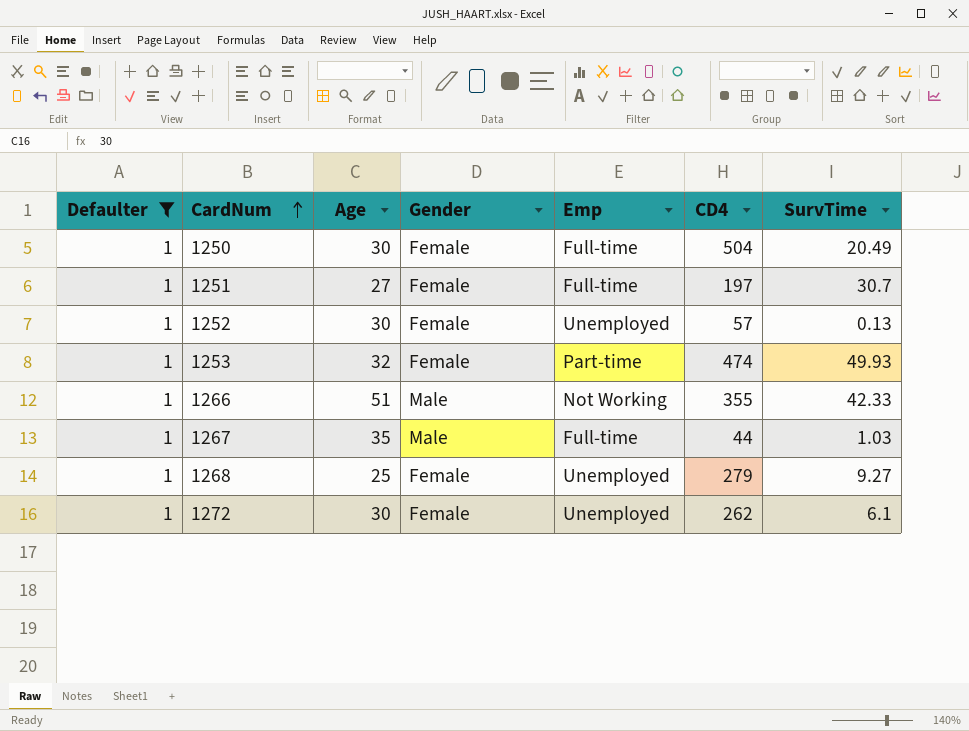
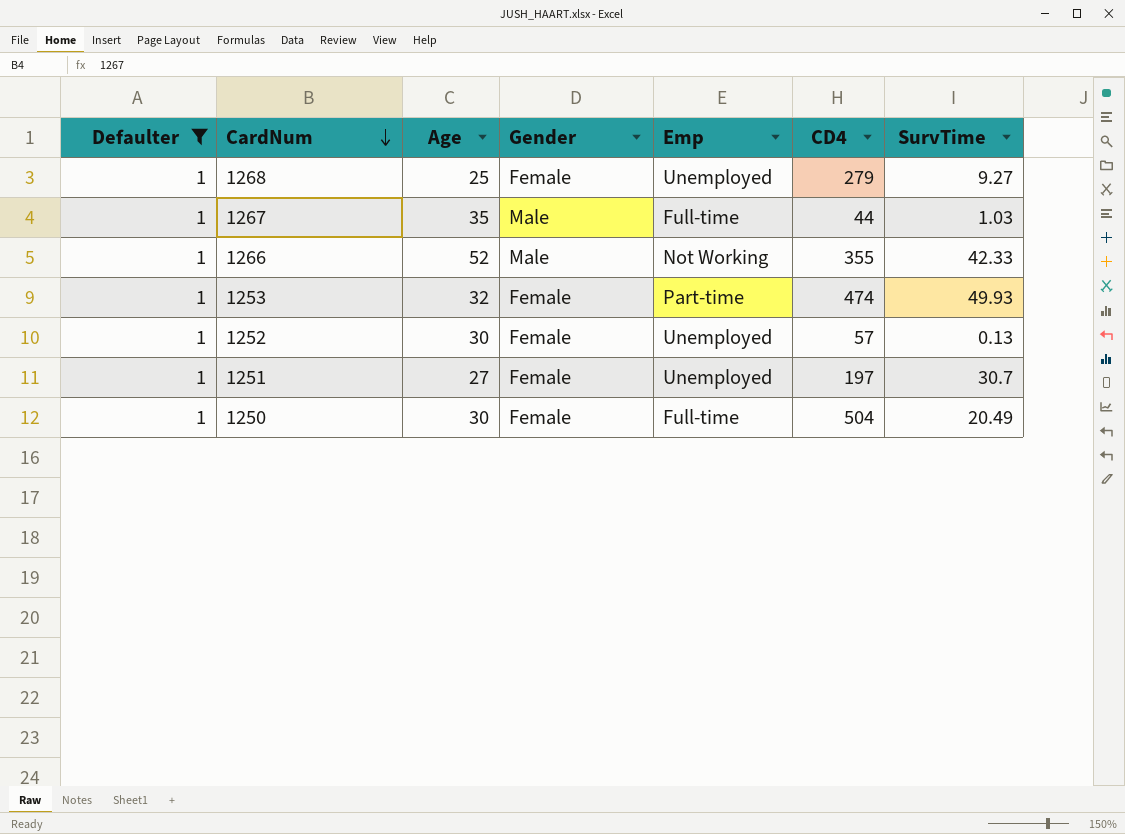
row order: CardNum ascending -> CardNum descending
row 1272: 1 | 30 | Female | Unemployed | 262 | 6.1 -> none
1266 | Age: 51 -> 52
1251 | Emp: Full-time -> Unemployed

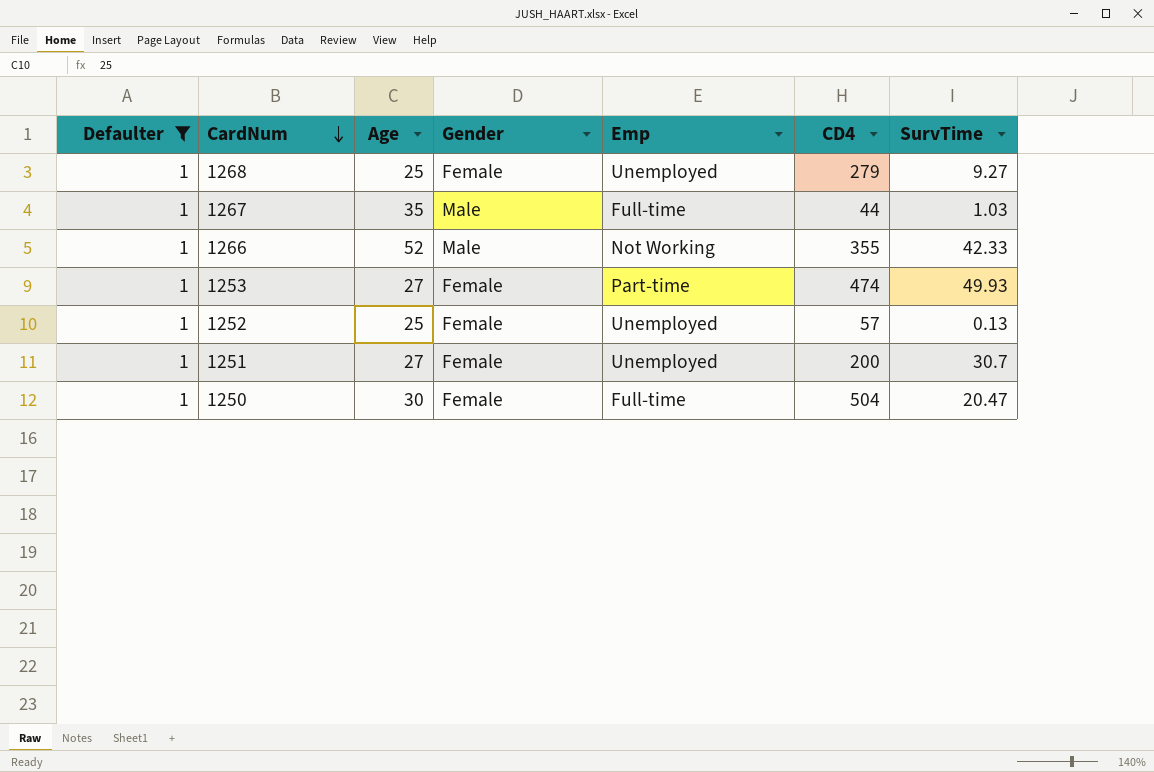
1253 | Age: 32 -> 27
1252 | Age: 30 -> 25
1251 | CD4: 197 -> 200
1250 | SurvTime: 20.49 -> 20.47

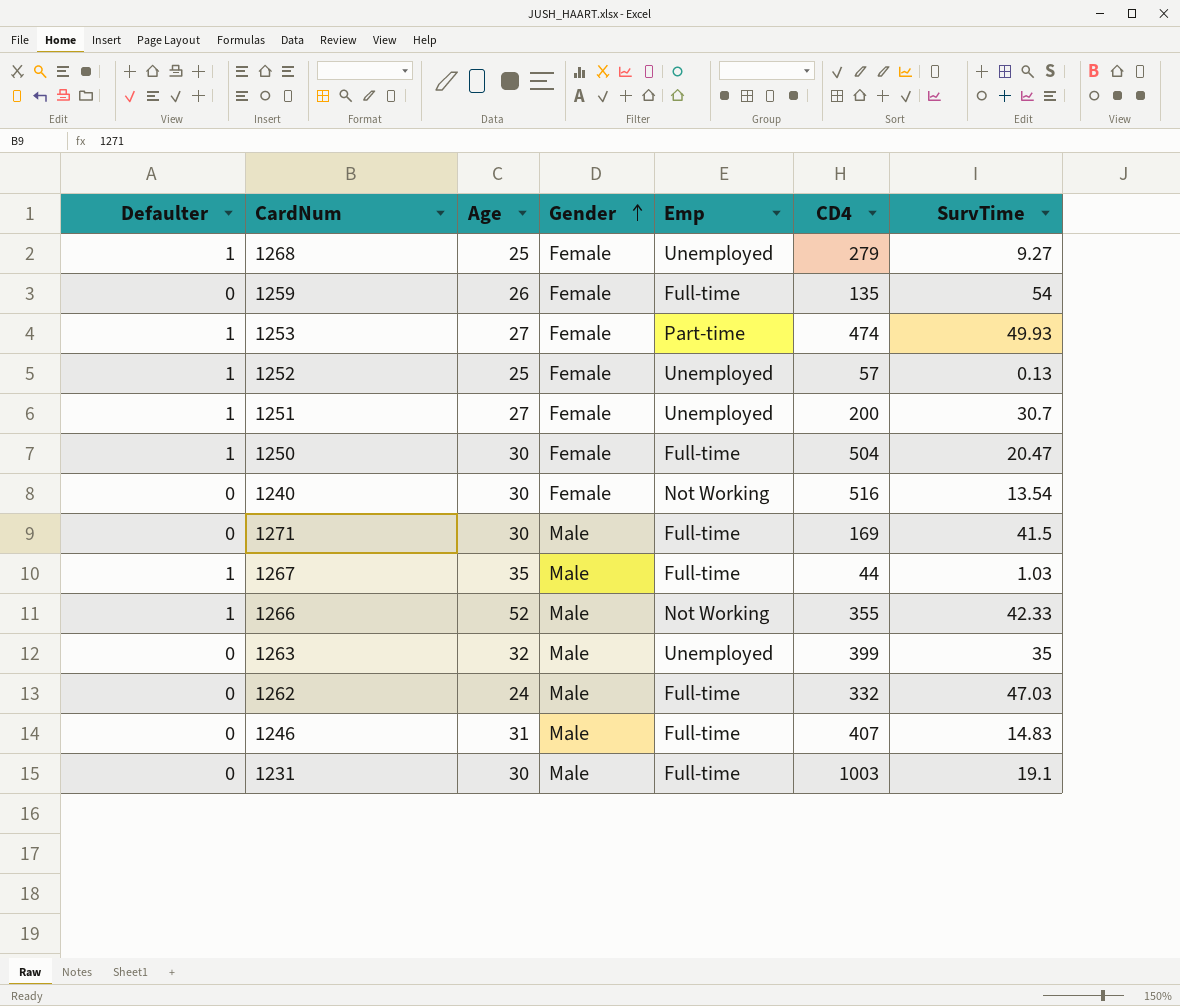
filter: Defaulter = 1 -> none
row order: CardNum descending -> Gender ascending

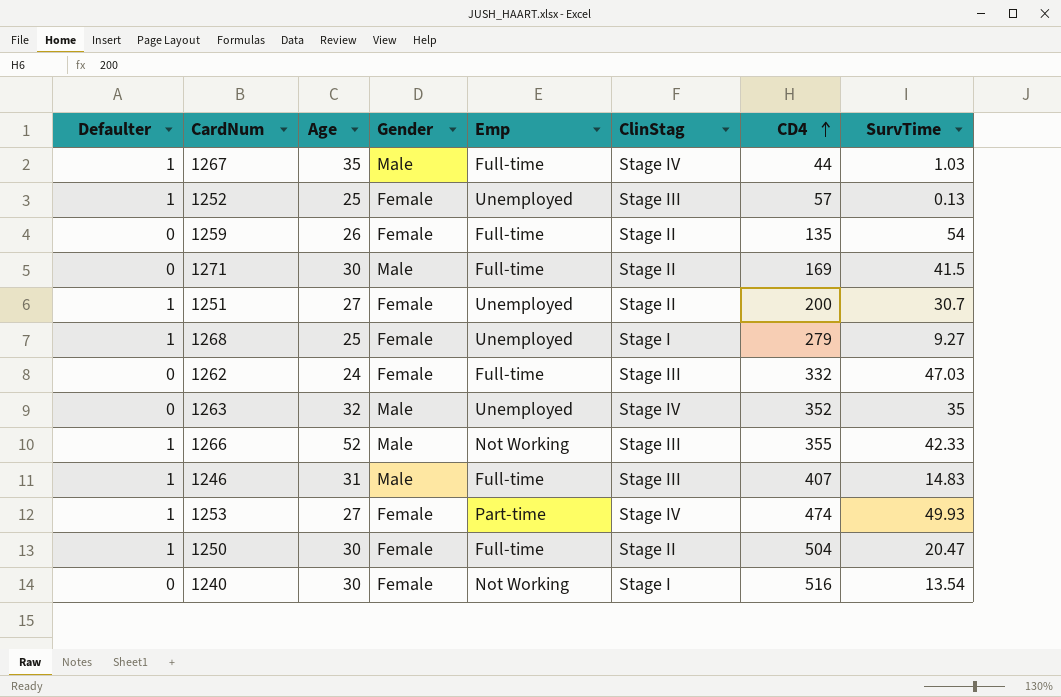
row order: Gender ascending -> CD4 ascending
column ClinStag | position: none -> 6
row 1231: 0 | 30 | Male | Full-time | 1003 | 19.1 -> none
1262 | Gender: Male -> Female
1263 | CD4: 399 -> 352
1246 | Defaulter: 0 -> 1

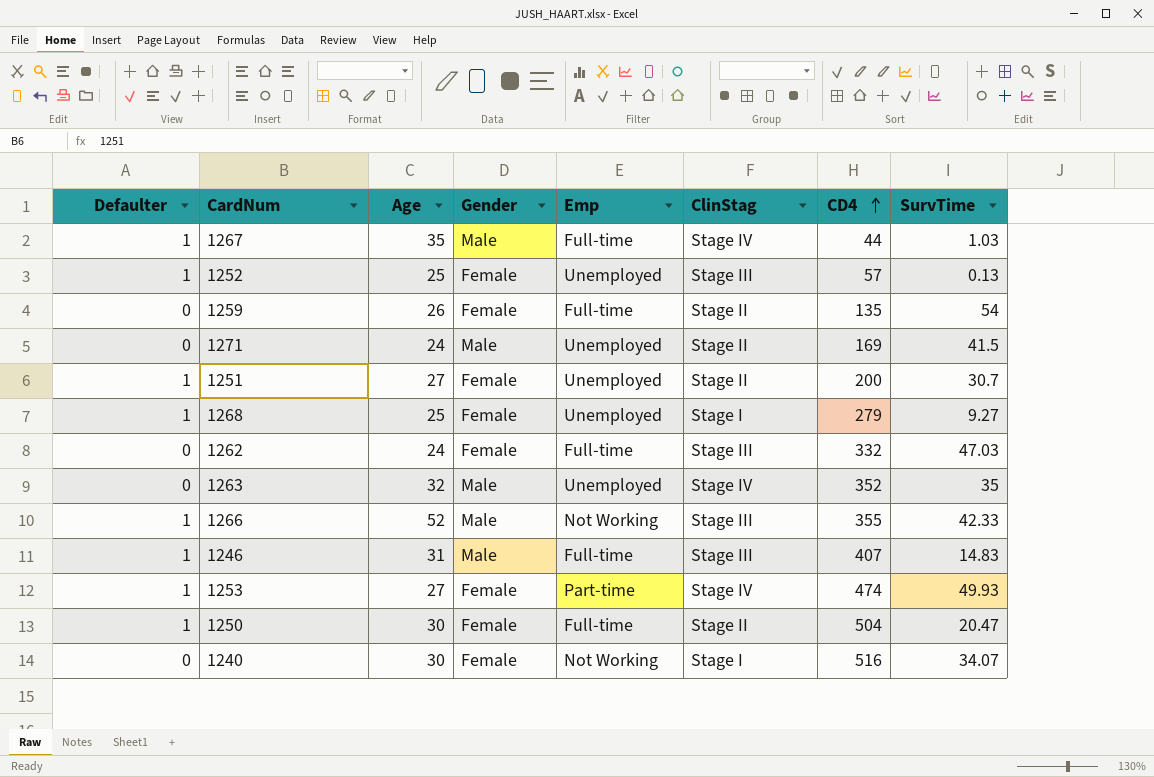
1271 | Age: 30 -> 24
1271 | Emp: Full-time -> Unemployed
1240 | SurvTime: 13.54 -> 34.07

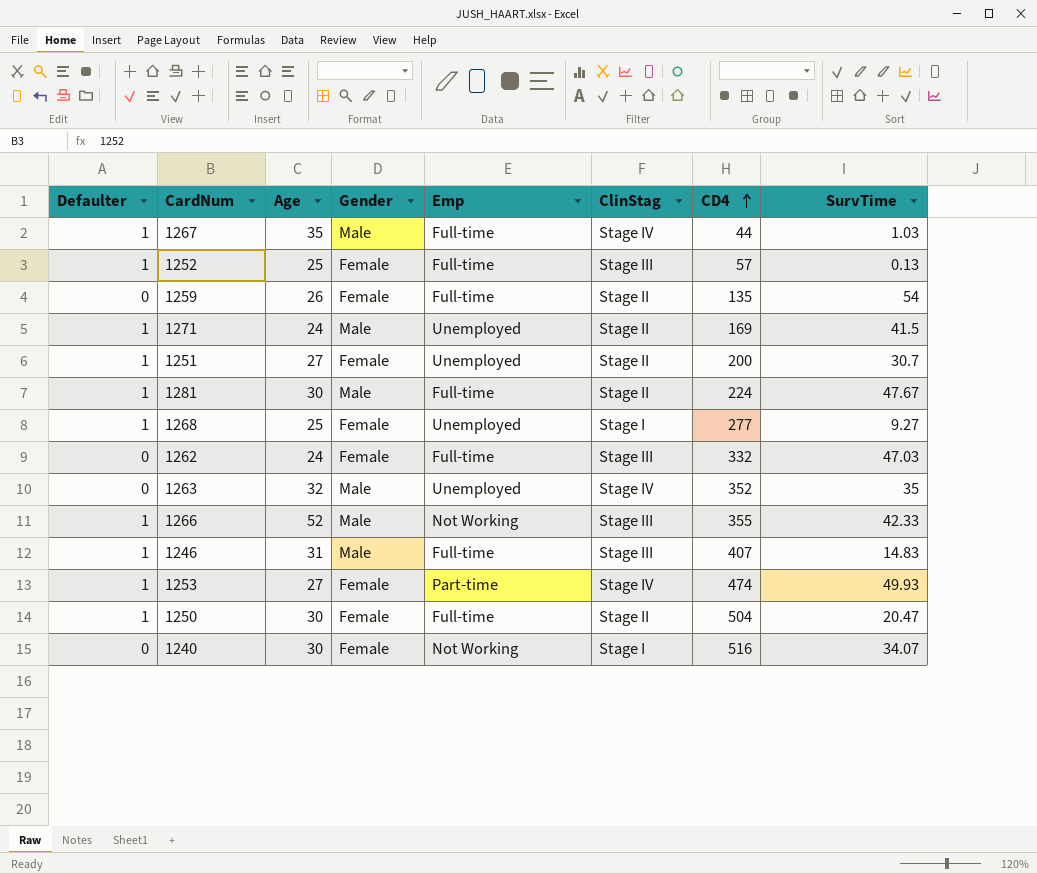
1252 | Emp: Unemployed -> Full-time
1271 | Defaulter: 0 -> 1
row 1281: none -> 1 | 30 | Male | Full-time | Stage II | 224 | 47.67
1268 | CD4: 279 -> 277

